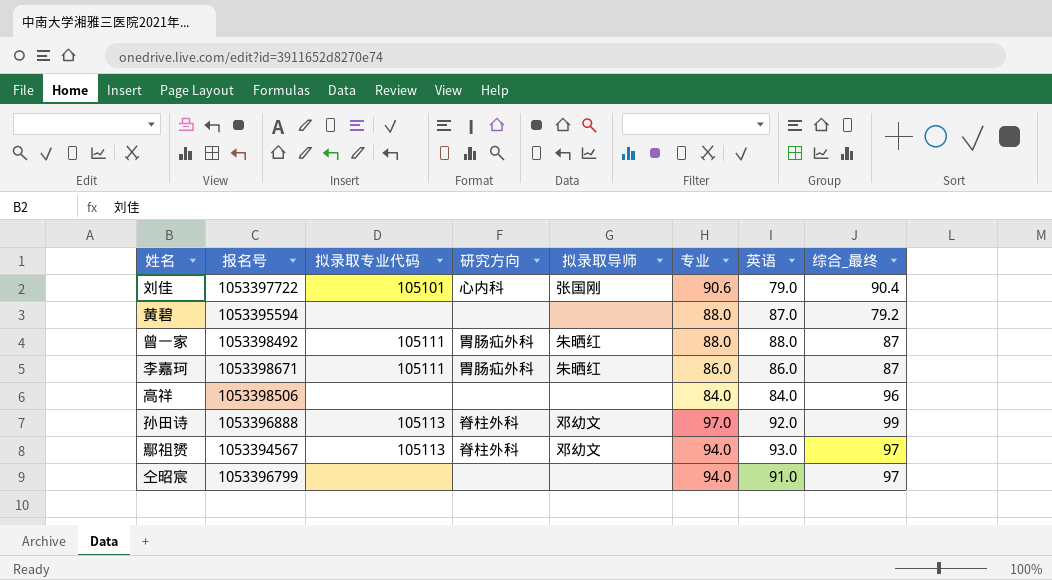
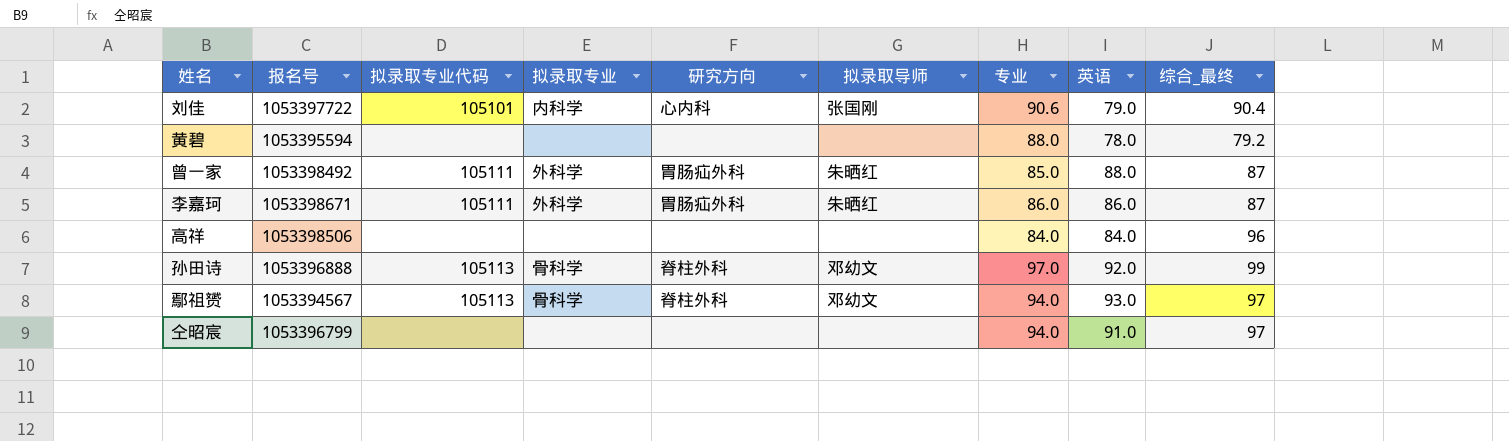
column 拟录取专业 | position: none -> 4
黄碧 | 英语: 87.0 -> 78.0
曾一家 | 专业: 88.0 -> 85.0

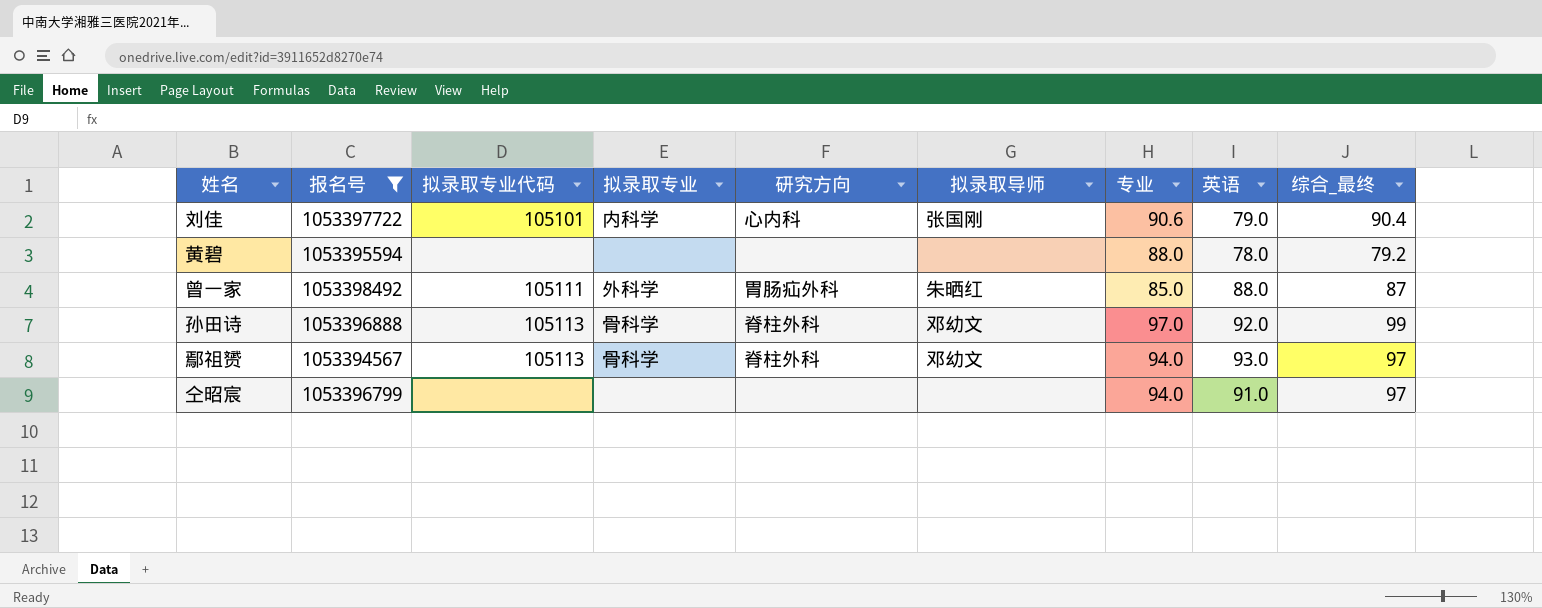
filter: none -> 报名号 <= 1053398492

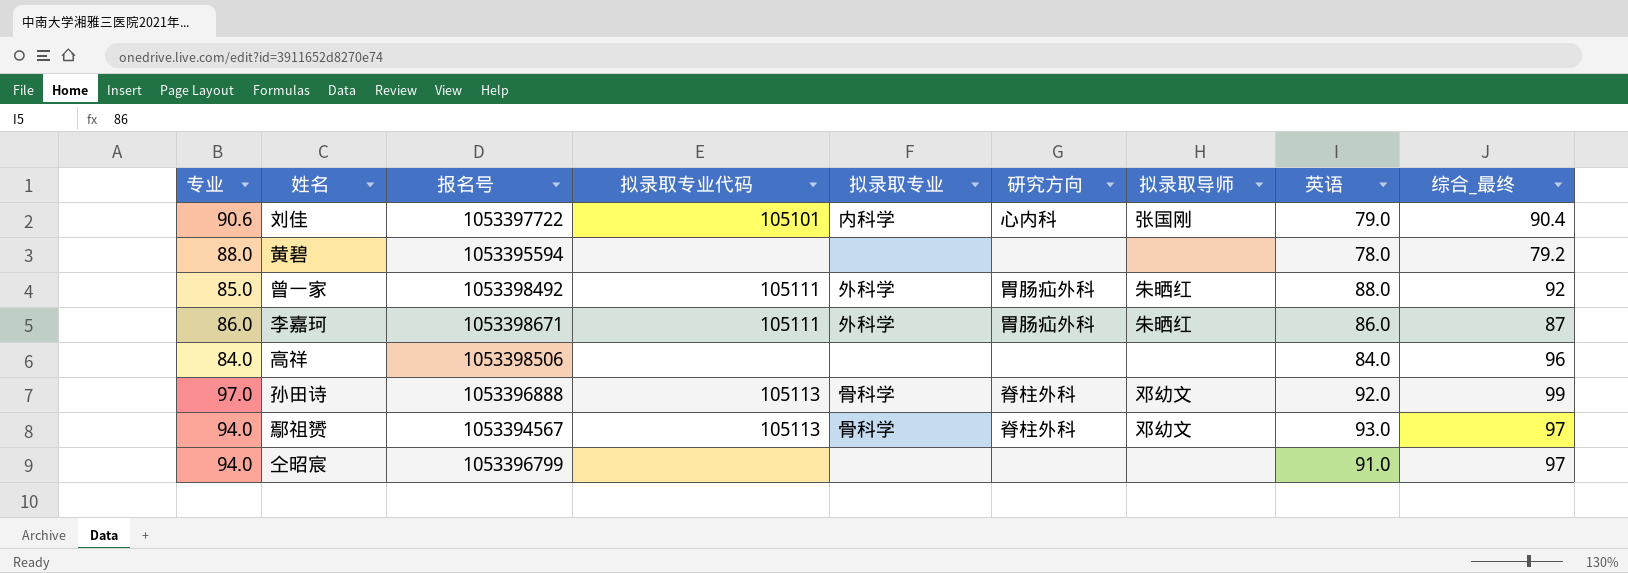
filter: 报名号 <= 1053398492 -> none
column 专业 | position: 7 -> 1
曾一家 | 综合_最终: 87 -> 92

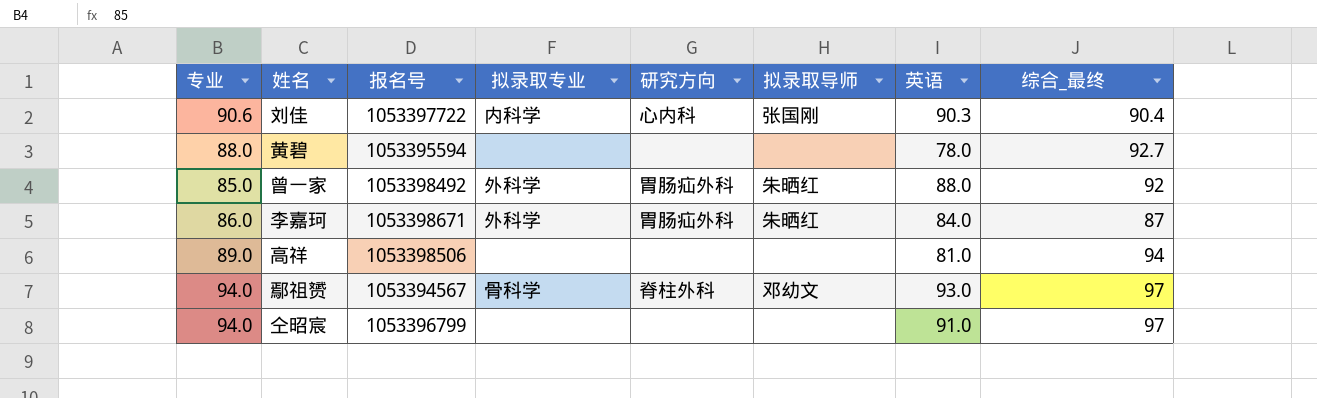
column 拟录取专业代码 | position: 4 -> none
row 孙田诗: 97.0 | 1053396888 | 105113 | 骨科学 | 脊柱外科 | 邓幼文 | 92.0 | 99 -> none
刘佳 | 英语: 79.0 -> 90.3
黄碧 | 综合_最终: 79.2 -> 92.7
李嘉珂 | 英语: 86.0 -> 84.0
高祥 | 专业: 84.0 -> 89.0
高祥 | 英语: 84.0 -> 81.0
高祥 | 综合_最终: 96 -> 94

